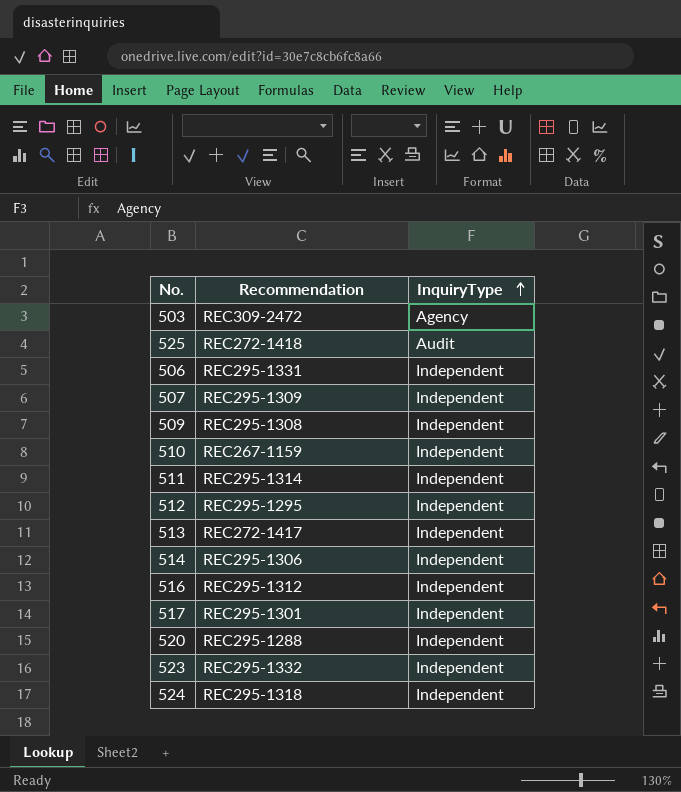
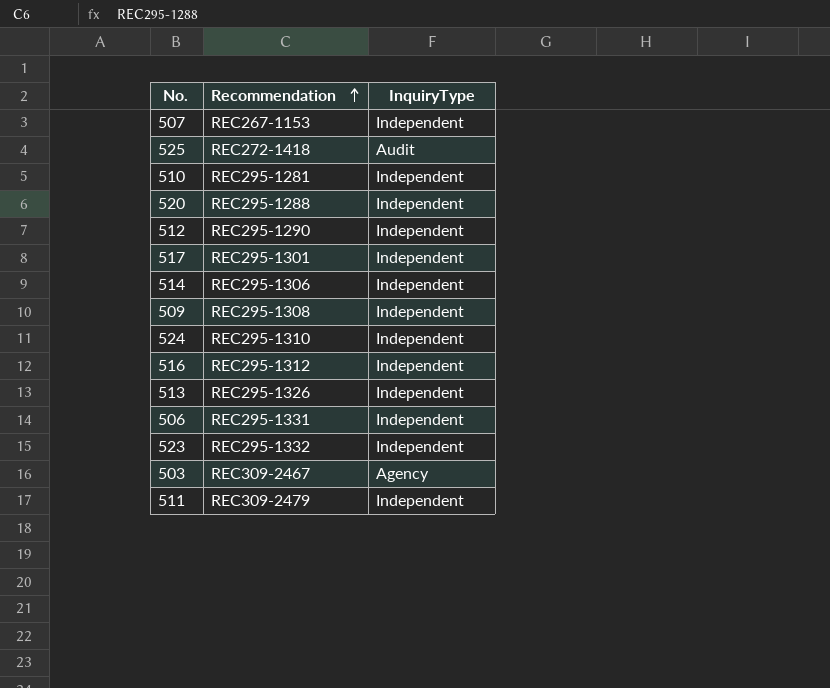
row order: InquiryType ascending -> Recommendation ascending
507 | Recommendation: REC295-1309 -> REC267-1153
510 | Recommendation: REC267-1159 -> REC295-1281
512 | Recommendation: REC295-1295 -> REC295-1290
524 | Recommendation: REC295-1318 -> REC295-1310
513 | Recommendation: REC272-1417 -> REC295-1326
503 | Recommendation: REC309-2472 -> REC309-2467
511 | Recommendation: REC295-1314 -> REC309-2479

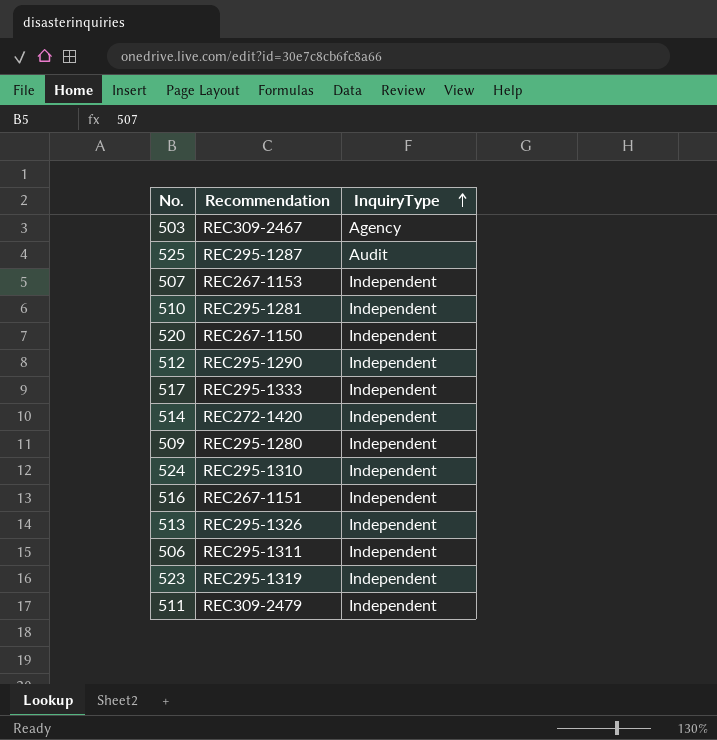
row order: Recommendation ascending -> InquiryType ascending
525 | Recommendation: REC272-1418 -> REC295-1287
520 | Recommendation: REC295-1288 -> REC267-1150
517 | Recommendation: REC295-1301 -> REC295-1333
514 | Recommendation: REC295-1306 -> REC272-1420
509 | Recommendation: REC295-1308 -> REC295-1280
516 | Recommendation: REC295-1312 -> REC267-1151
506 | Recommendation: REC295-1331 -> REC295-1311
523 | Recommendation: REC295-1332 -> REC295-1319

